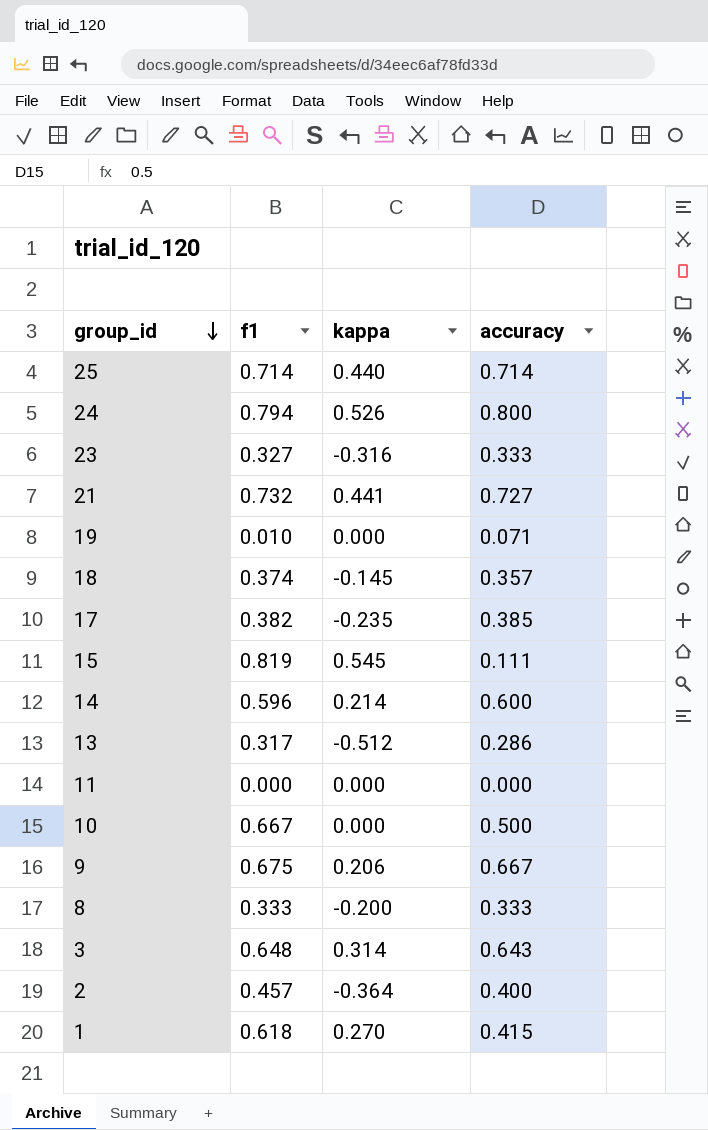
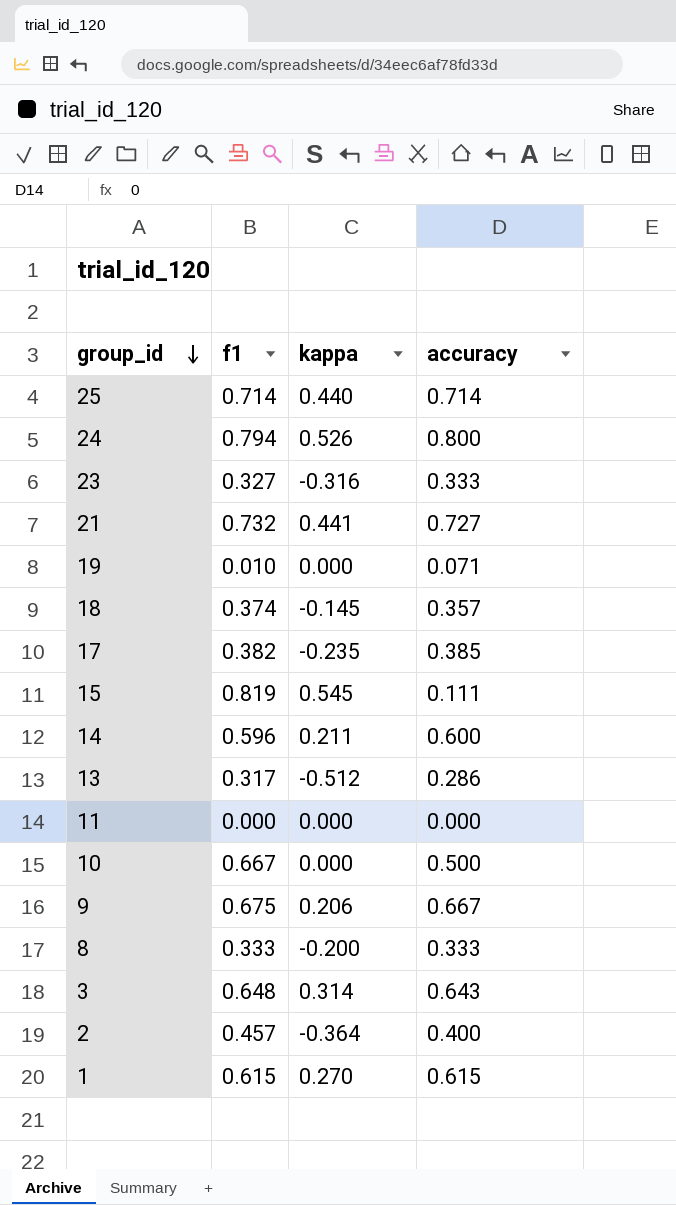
14 | kappa: 0.214 -> 0.211
1 | f1: 0.618 -> 0.615
1 | accuracy: 0.415 -> 0.615

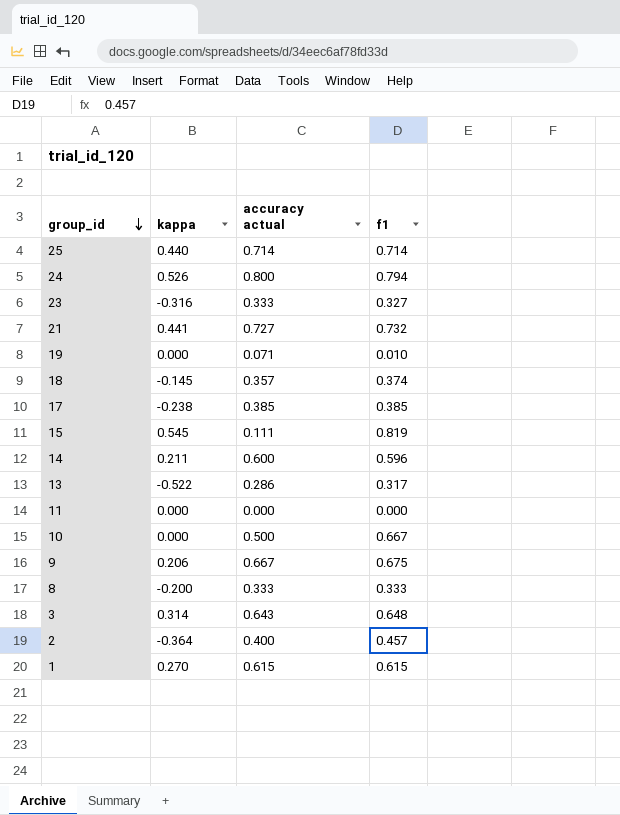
column name: accuracy -> accuracy actual
column f1 | position: 2 -> 4
17 | kappa: -0.235 -> -0.238
17 | f1: 0.382 -> 0.385
13 | kappa: -0.512 -> -0.522

